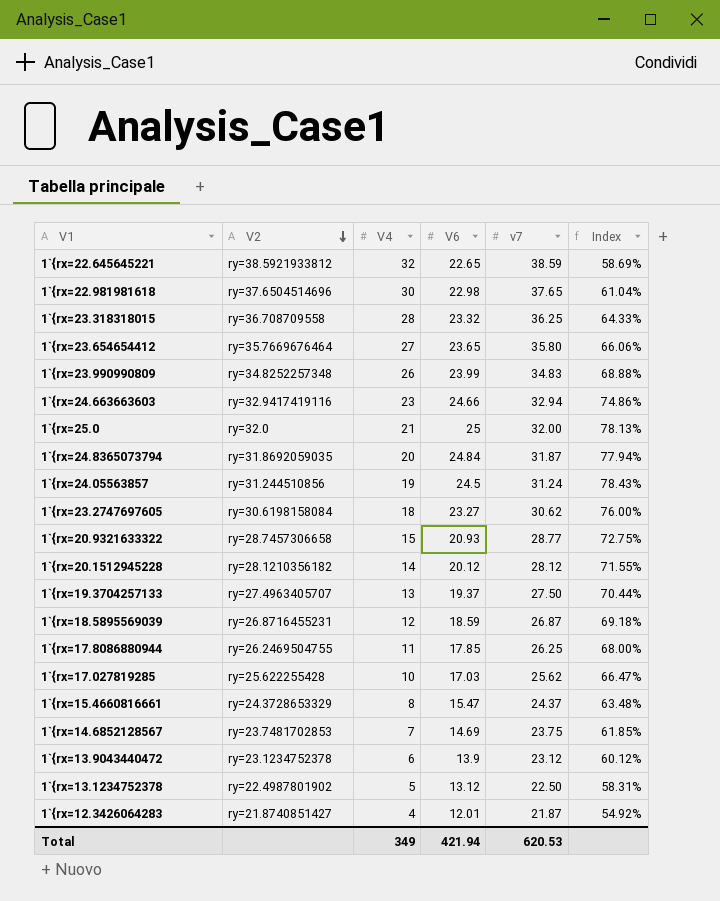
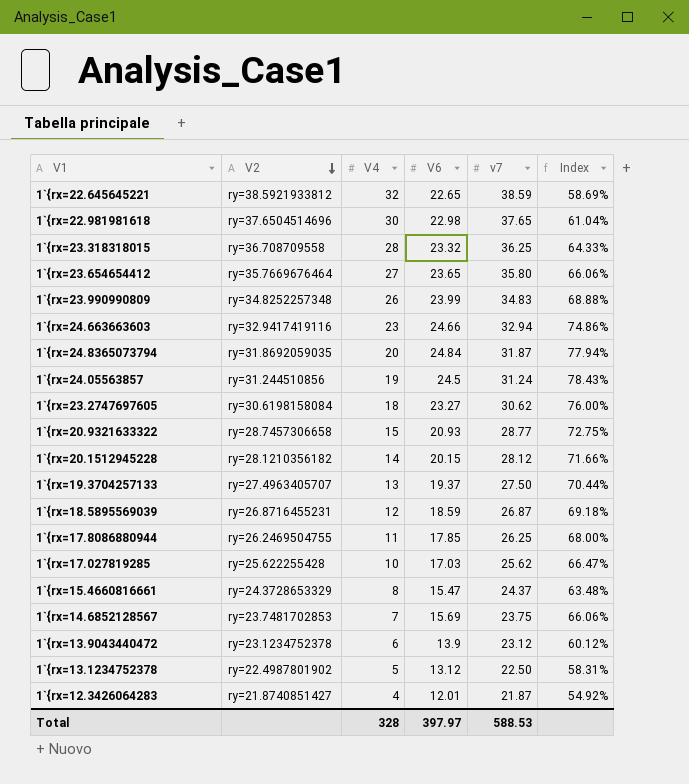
row 1`{rx=25.0: ry=32.0 | 21 | 25 | 32.00 | 78.13% -> none
1`{rx=20.1512945228 | V6: 20.12 -> 20.15
1`{rx=20.1512945228 | Index: 71.55% -> 71.66%
1`{rx=14.6852128567 | V6: 14.69 -> 15.69
1`{rx=14.6852128567 | Index: 61.85% -> 66.06%
Total | V4: 349 -> 328
Total | V6: 421.94 -> 397.97
Total | v7: 620.53 -> 588.53

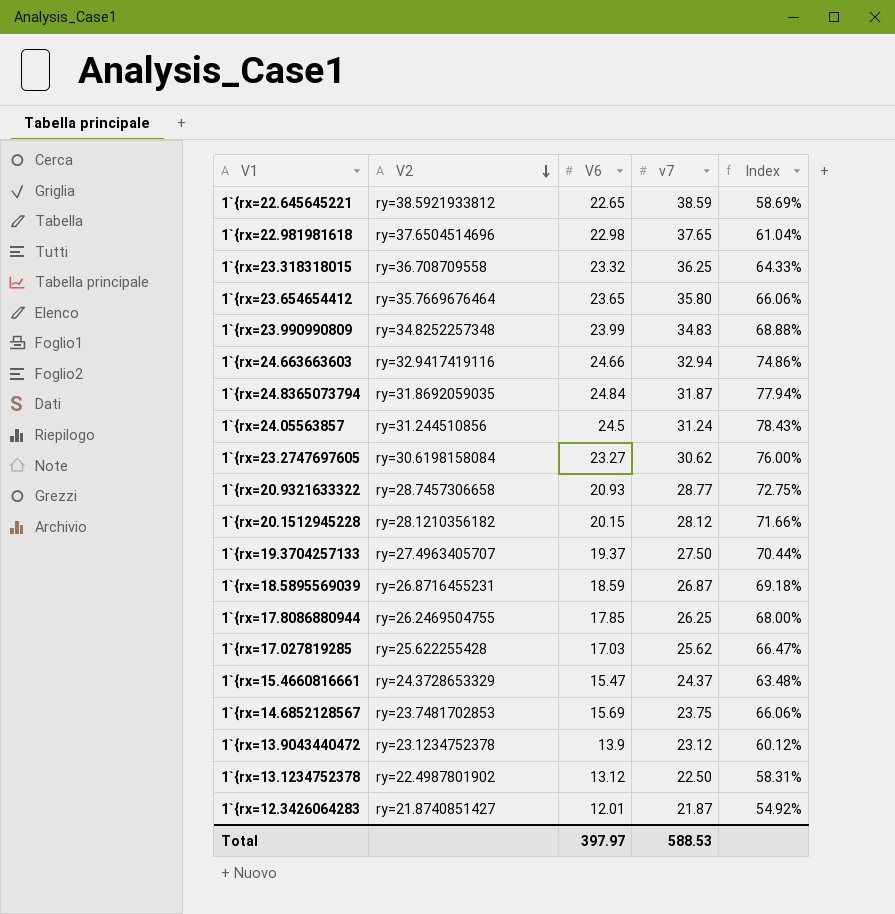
column V4 | position: 3 -> none

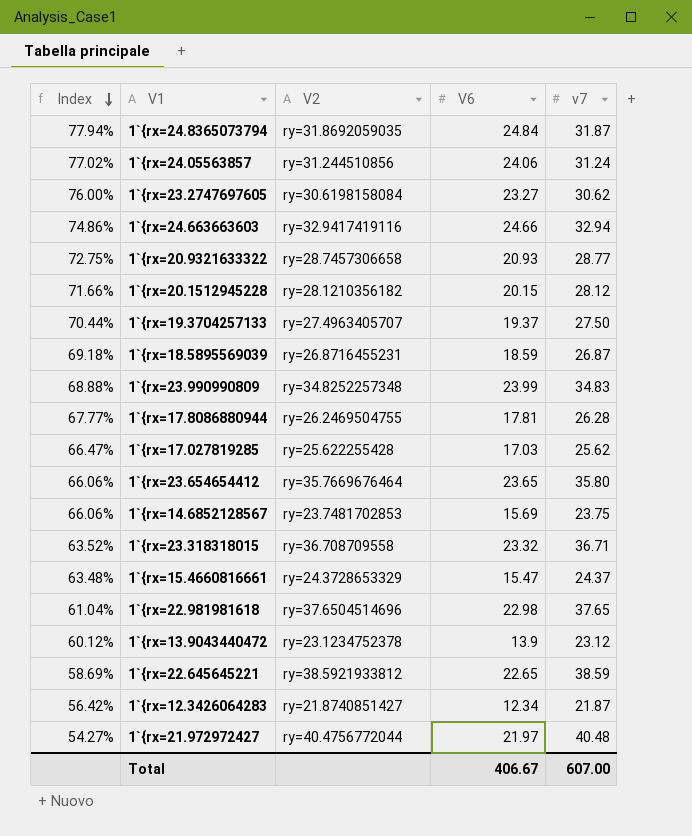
row order: V2 descending -> Index descending
column Index | position: 5 -> 1
row 1`{rx=13.1234752378: ry=22.4987801902 | 13.12 | 22.50 | 58.31% -> none
1`{rx=24.05563857 | Index: 78.43% -> 77.02%
1`{rx=24.05563857 | V6: 24.5 -> 24.06
1`{rx=17.8086880944 | Index: 68.00% -> 67.77%
1`{rx=17.8086880944 | V6: 17.85 -> 17.81
1`{rx=17.8086880944 | v7: 26.25 -> 26.28
1`{rx=23.318318015 | Index: 64.33% -> 63.52%
1`{rx=23.318318015 | v7: 36.25 -> 36.71
1`{rx=12.3426064283 | Index: 54.92% -> 56.42%
1`{rx=12.3426064283 | V6: 12.01 -> 12.34
row 1`{rx=21.972972427: none -> 54.27% | ry=40.4756772044 | 21.97 | 40.48
Total | V6: 397.97 -> 406.67
Total | v7: 588.53 -> 607.00

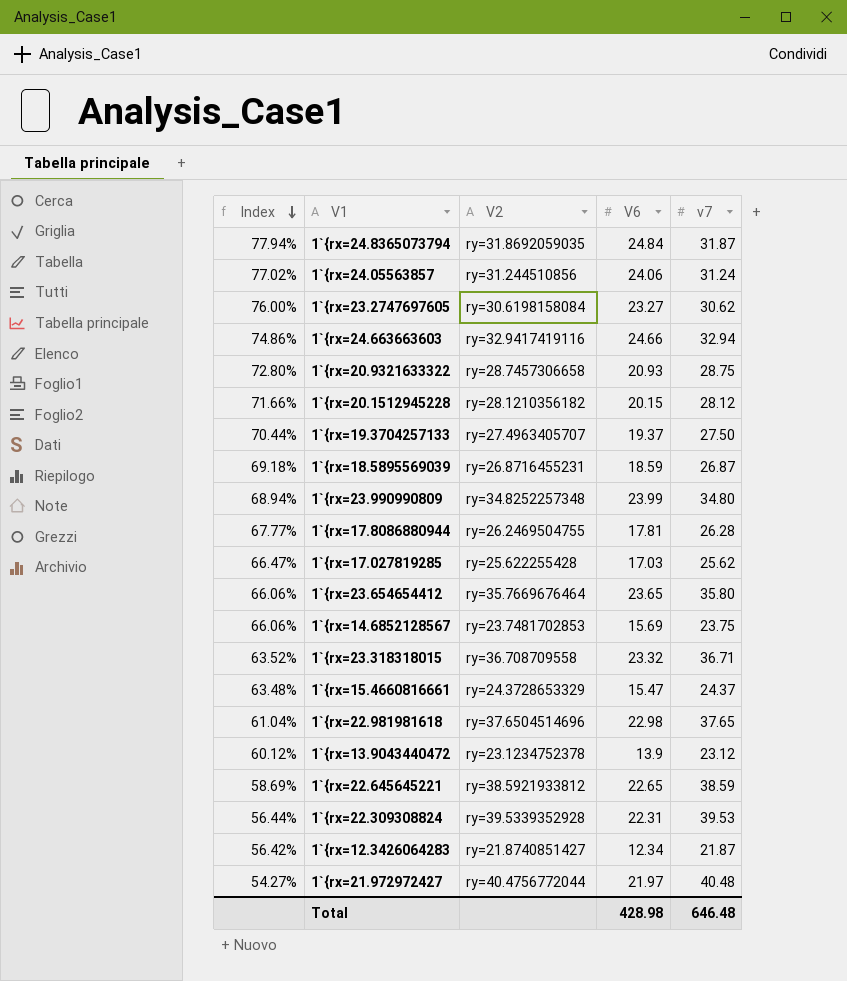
1`{rx=20.9321633322 | Index: 72.75% -> 72.80%
1`{rx=20.9321633322 | v7: 28.77 -> 28.75
1`{rx=23.990990809 | Index: 68.88% -> 68.94%
1`{rx=23.990990809 | v7: 34.83 -> 34.80
row 1`{rx=22.309308824: none -> 56.44% | ry=39.5339352928 | 22.31 | 39.53
Total | V6: 406.67 -> 428.98
Total | v7: 607.00 -> 646.48

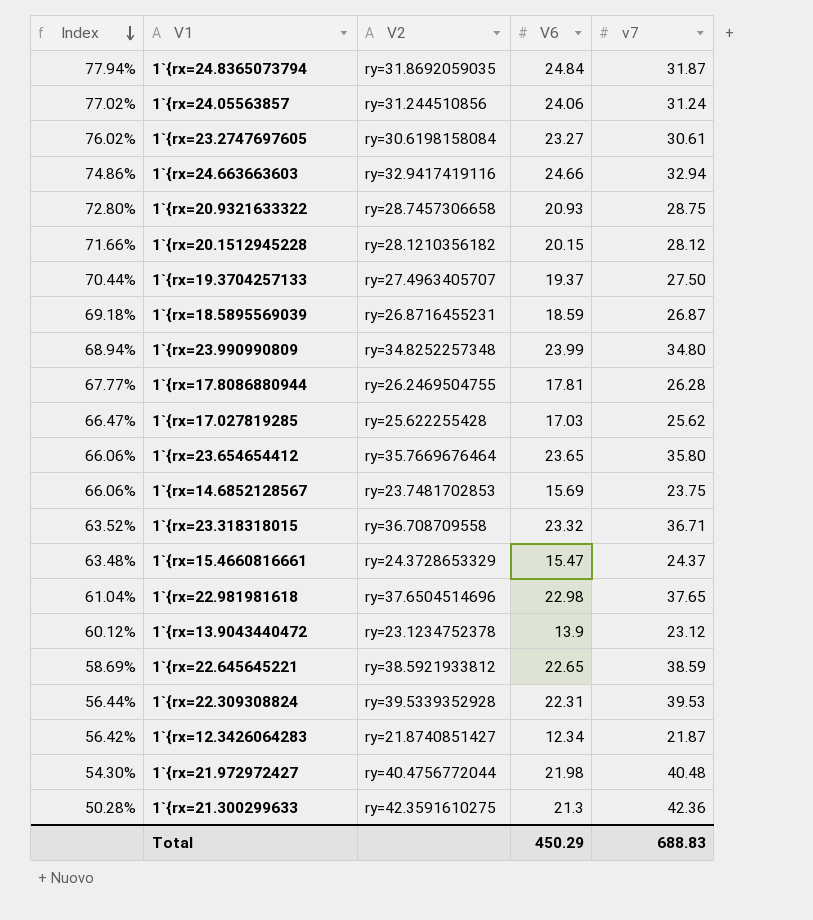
1`{rx=23.2747697605 | Index: 76.00% -> 76.02%
1`{rx=23.2747697605 | v7: 30.62 -> 30.61
1`{rx=21.972972427 | Index: 54.27% -> 54.30%
1`{rx=21.972972427 | V6: 21.97 -> 21.98
row 1`{rx=21.300299633: none -> 50.28% | ry=42.3591610275 | 21.3 | 42.36
Total | V6: 428.98 -> 450.29
Total | v7: 646.48 -> 688.83

